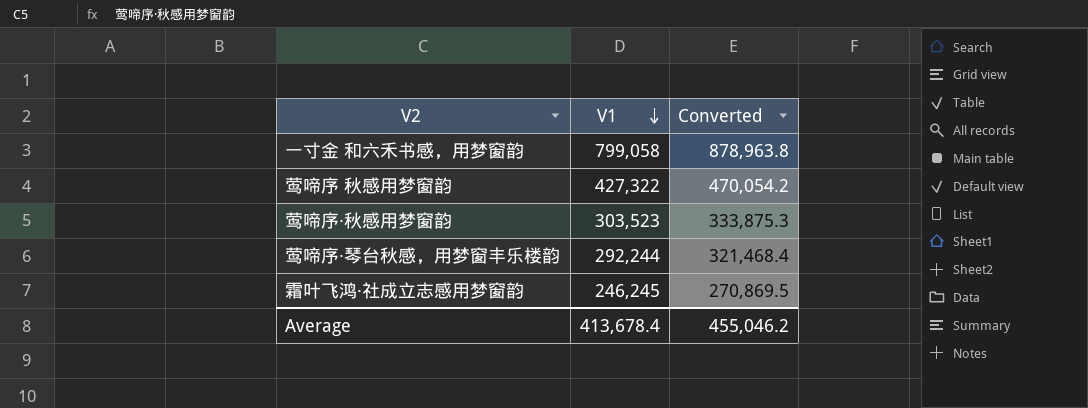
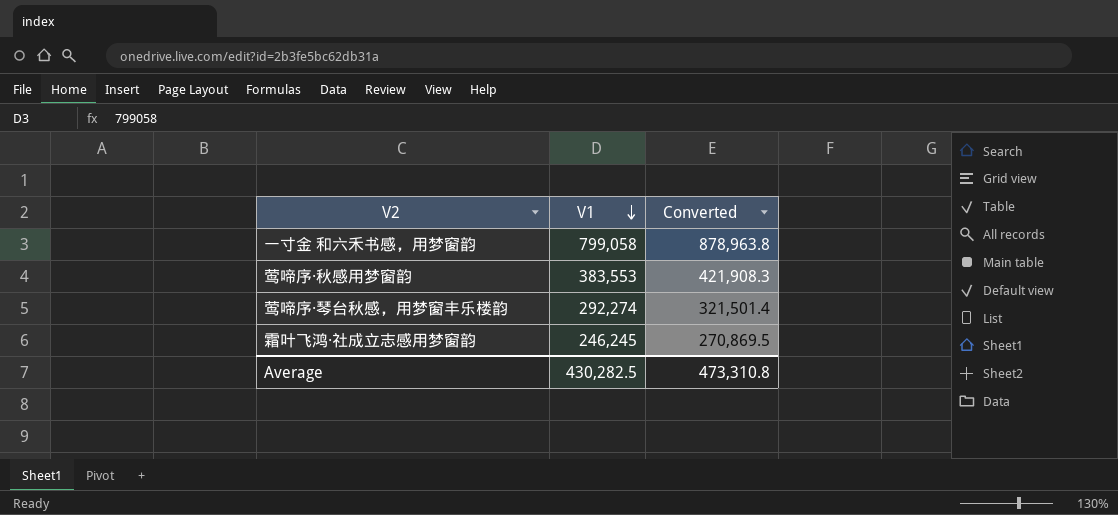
row 莺啼序 秋感用梦窗韵: 427,322 | 470,054.2 -> none
莺啼序·秋感用梦窗韵 | V1: 303,523 -> 383,553
莺啼序·秋感用梦窗韵 | Converted: 333,875.3 -> 421,908.3
莺啼序·琴台秋感，用梦窗丰乐楼韵 | V1: 292,244 -> 292,274
莺啼序·琴台秋感，用梦窗丰乐楼韵 | Converted: 321,468.4 -> 321,501.4
Average | V1: 413,678.4 -> 430,282.5
Average | Converted: 455,046.2 -> 473,310.8

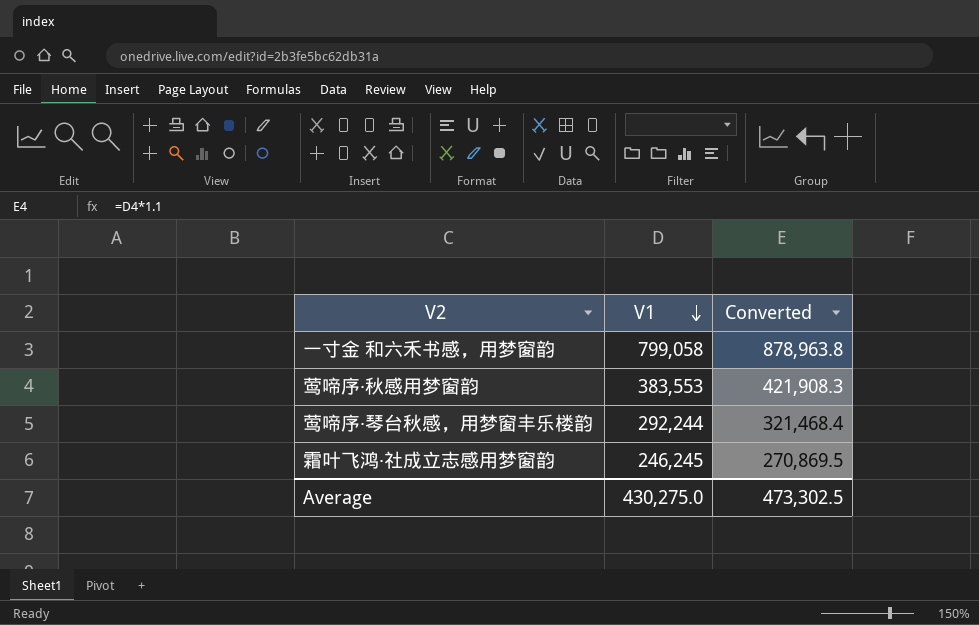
莺啼序·琴台秋感，用梦窗丰乐楼韵 | V1: 292,274 -> 292,244
莺啼序·琴台秋感，用梦窗丰乐楼韵 | Converted: 321,501.4 -> 321,468.4
Average | V1: 430,282.5 -> 430,275.0
Average | Converted: 473,310.8 -> 473,302.5

